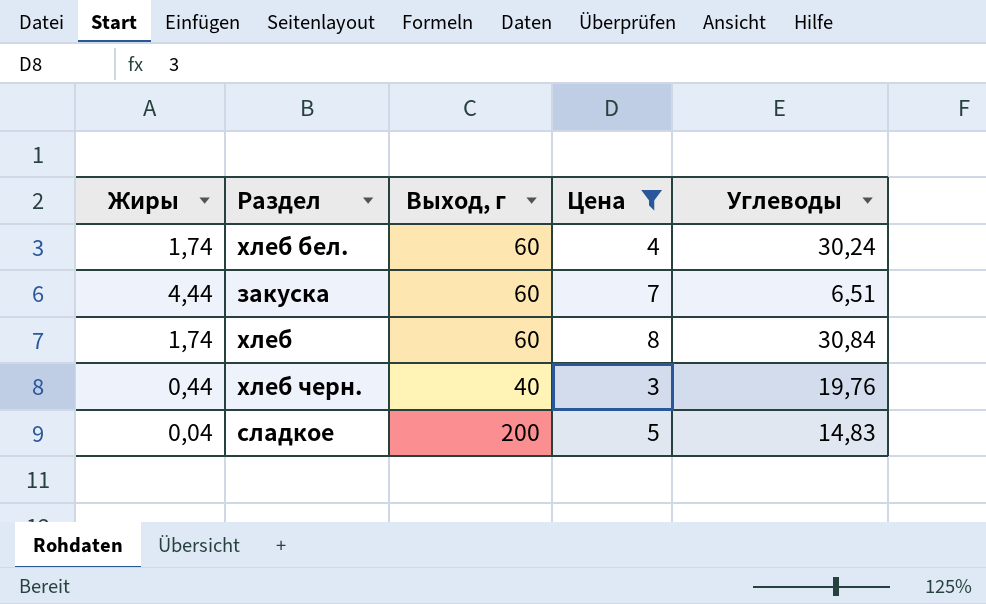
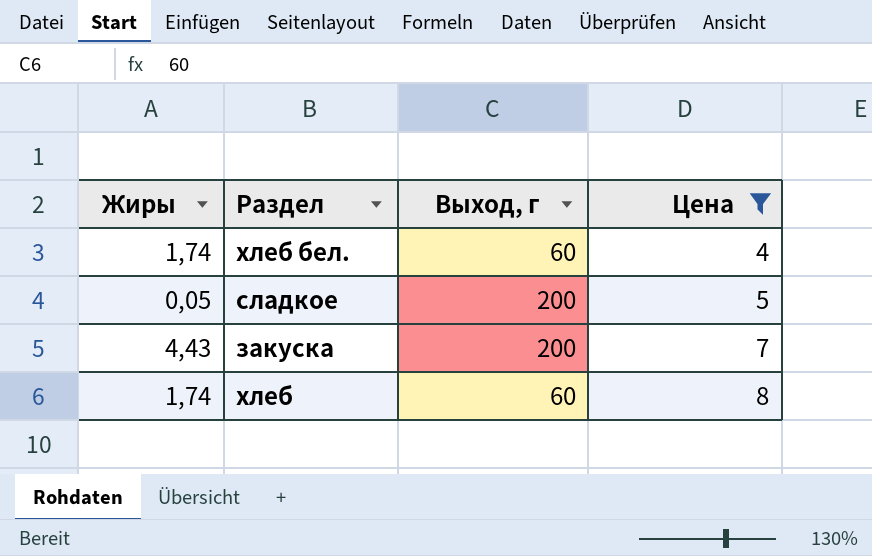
row order: none -> Цена ascending
column Углеводы | position: 5 -> none
row хлеб черн.: 0,44 | 40 | 3 | 19,76 -> none
сладкое | Жиры: 0,04 -> 0,05
закуска | Жиры: 4,44 -> 4,43
закуска | Выход, г: 60 -> 200

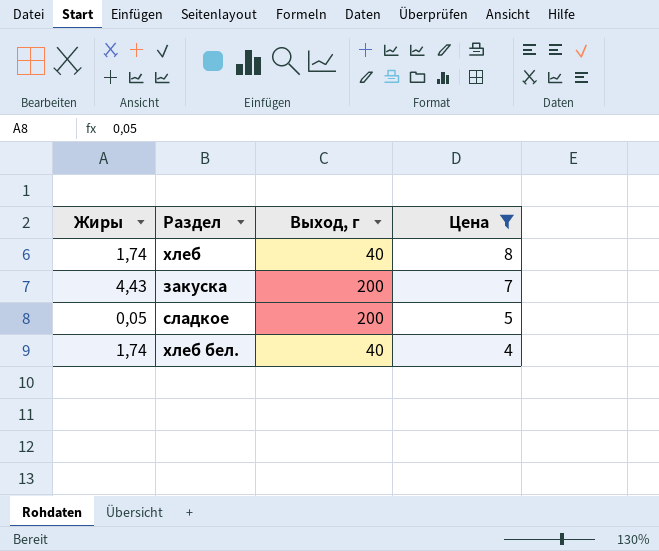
row order: Цена ascending -> Цена descending
хлеб | Выход, г: 60 -> 40
хлеб бел. | Выход, г: 60 -> 40

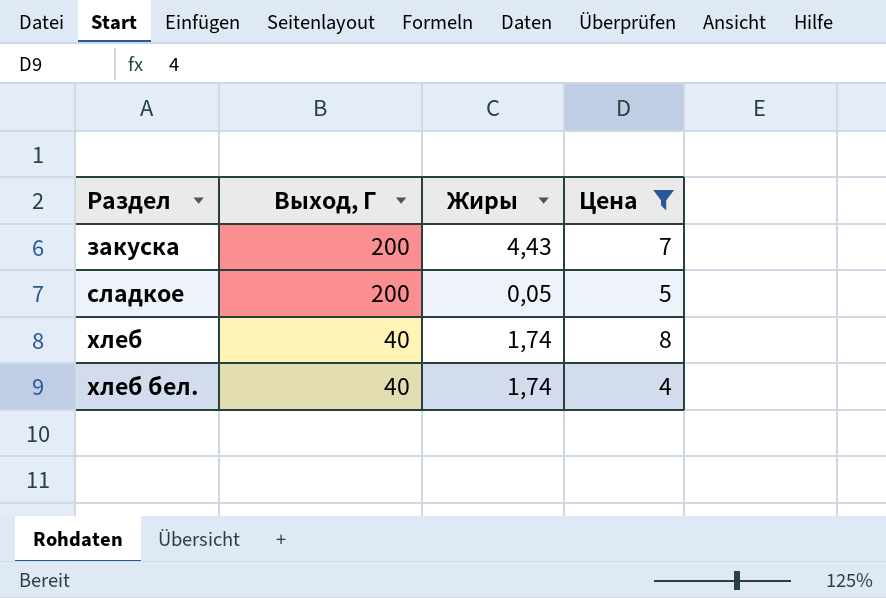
row order: Цена descending -> Раздел ascending
column name: Выход, г -> Выход, Г
column Жиры | position: 1 -> 3

